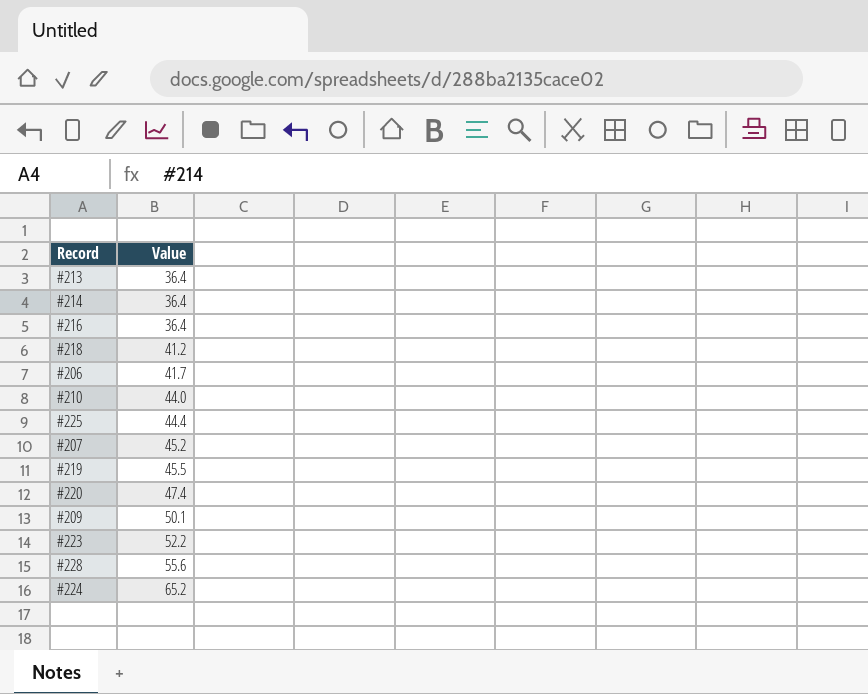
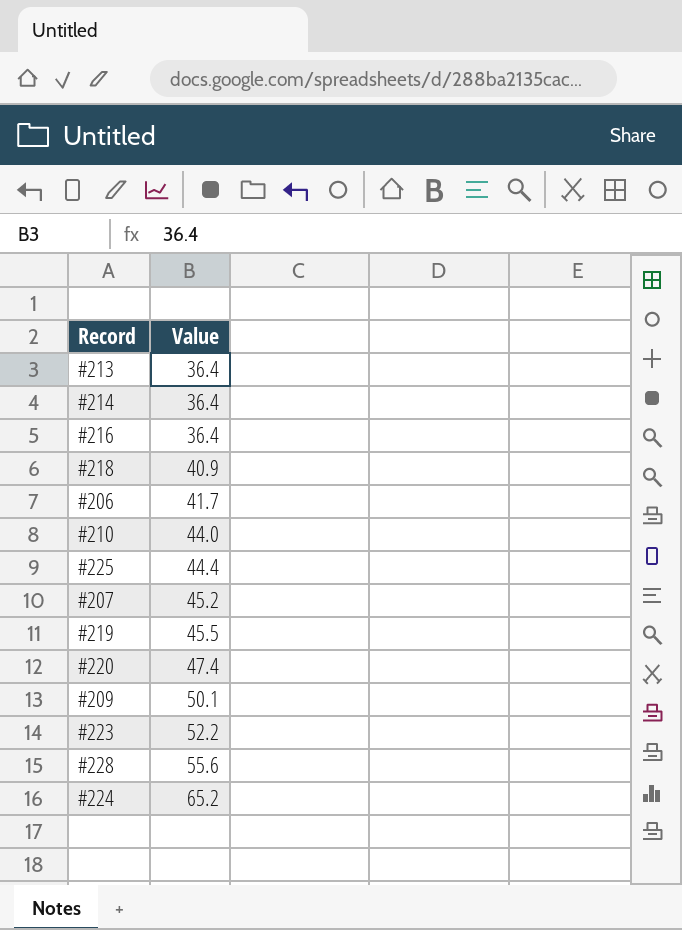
#218 | Value: 41.2 -> 40.9

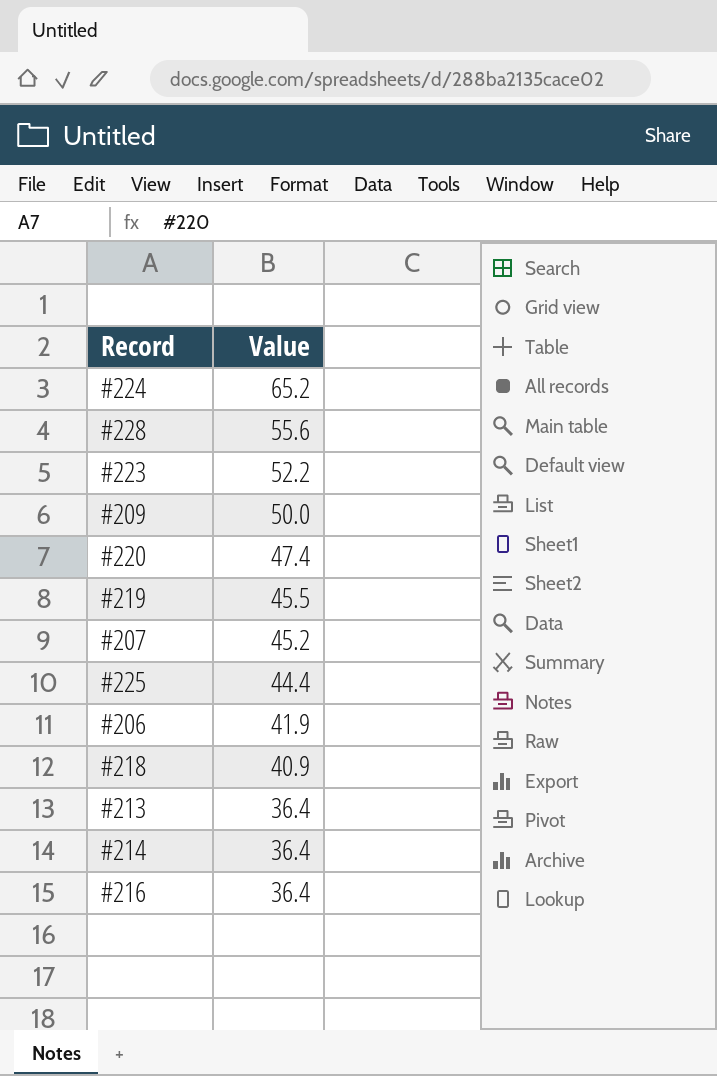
row order: Value ascending -> Value descending
row #210: 44.0 -> none
#209 | Value: 50.1 -> 50.0
#206 | Value: 41.7 -> 41.9

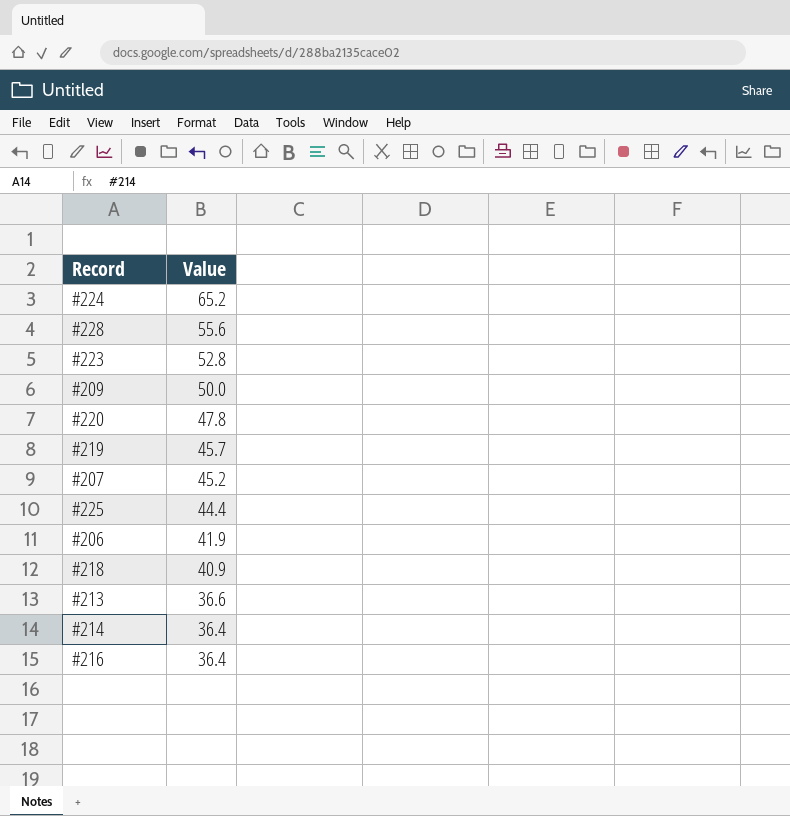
#223 | Value: 52.2 -> 52.8
#220 | Value: 47.4 -> 47.8
#219 | Value: 45.5 -> 45.7
#213 | Value: 36.4 -> 36.6

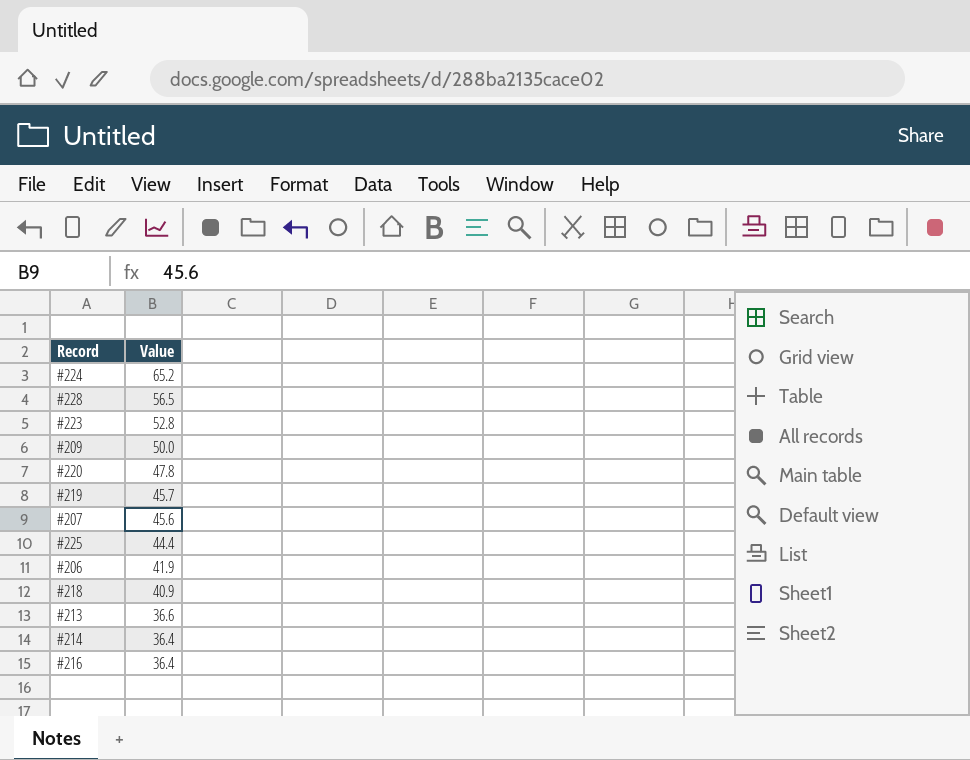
#228 | Value: 55.6 -> 56.5
#207 | Value: 45.2 -> 45.6

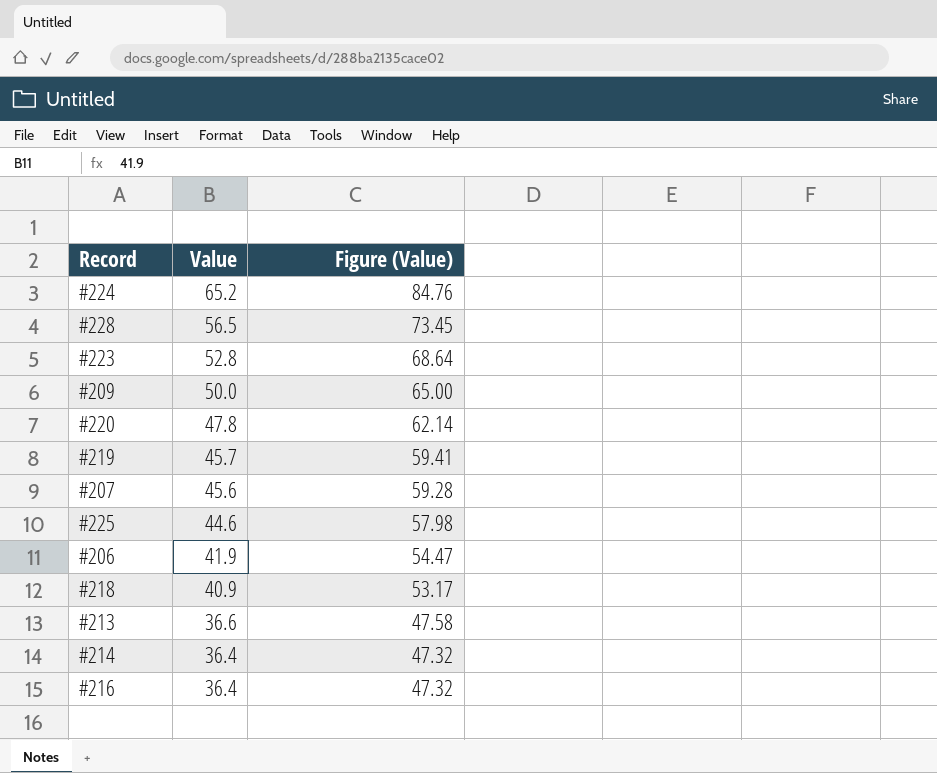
column Figure (Value) | formula: none -> [Value] * 1.3
#225 | Value: 44.4 -> 44.6

